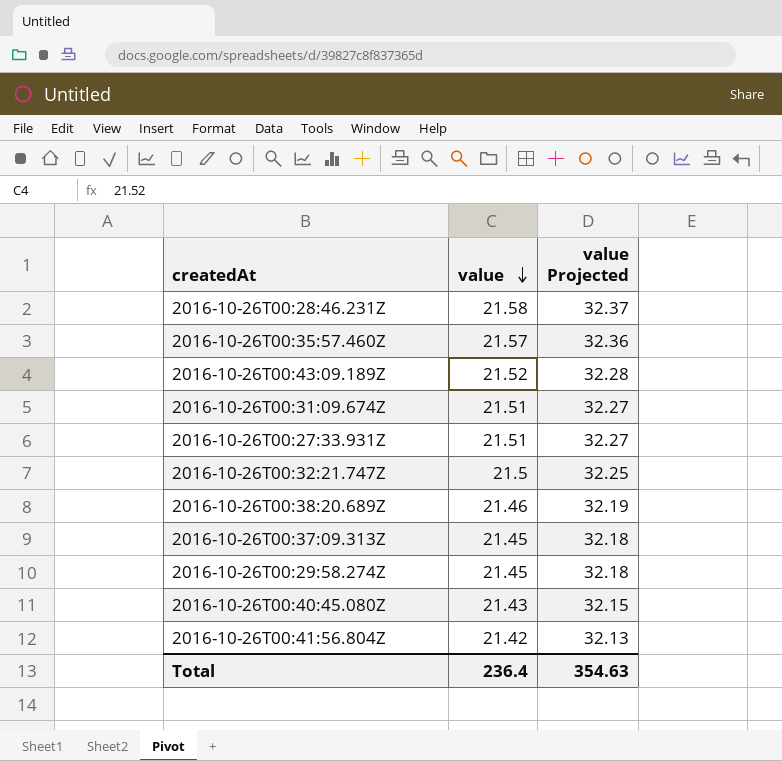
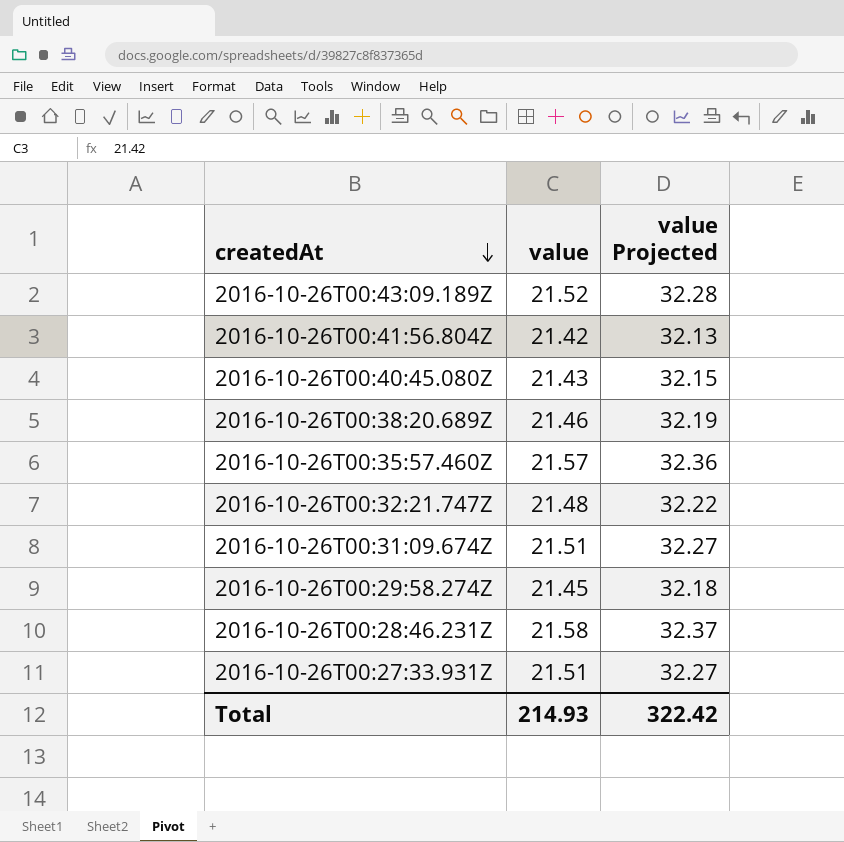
row order: value descending -> createdAt descending
row 2016-10-26T00:37:09.313Z: 21.45 | 32.18 -> none
2016-10-26T00:32:21.747Z | value: 21.5 -> 21.48
2016-10-26T00:32:21.747Z | value Projected: 32.25 -> 32.22
Total | value: 236.4 -> 214.93
Total | value Projected: 354.63 -> 322.42

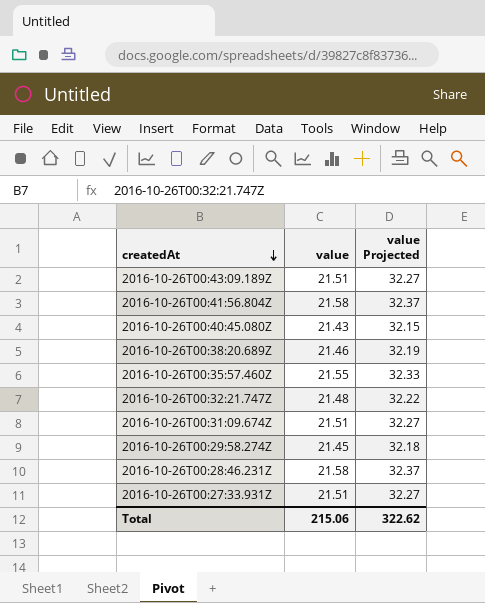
2016-10-26T00:43:09.189Z | value: 21.52 -> 21.51
2016-10-26T00:43:09.189Z | value Projected: 32.28 -> 32.27
2016-10-26T00:41:56.804Z | value: 21.42 -> 21.58
2016-10-26T00:41:56.804Z | value Projected: 32.13 -> 32.37
2016-10-26T00:35:57.460Z | value: 21.57 -> 21.55
2016-10-26T00:35:57.460Z | value Projected: 32.36 -> 32.33
Total | value: 214.93 -> 215.06
Total | value Projected: 322.42 -> 322.62

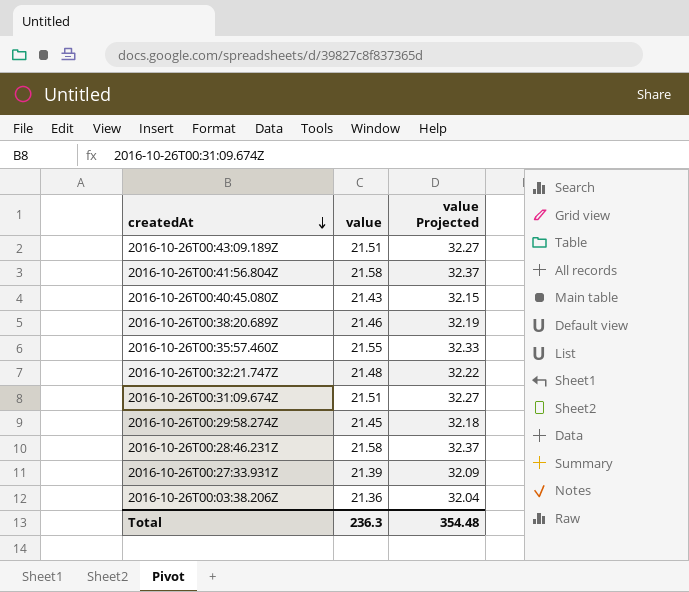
2016-10-26T00:27:33.931Z | value: 21.51 -> 21.39
2016-10-26T00:27:33.931Z | value Projected: 32.27 -> 32.09
row 2016-10-26T00:03:38.206Z: none -> 21.36 | 32.04
Total | value: 215.06 -> 236.3
Total | value Projected: 322.62 -> 354.48

